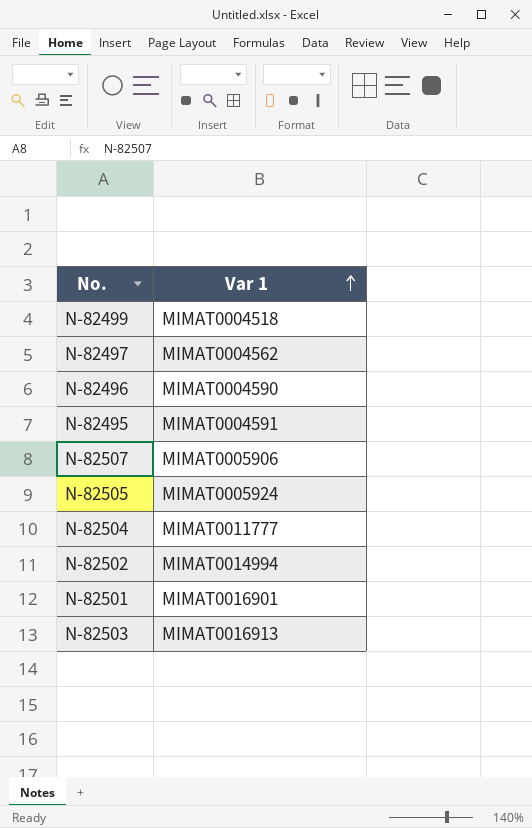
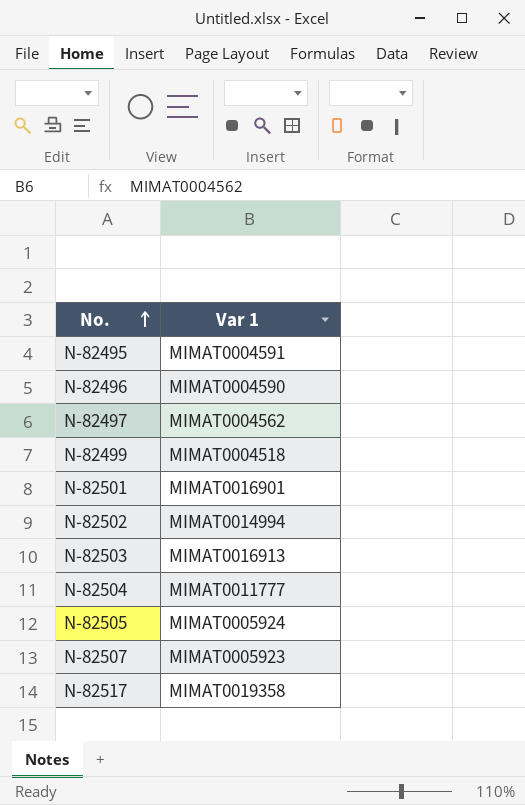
row order: Var 1 ascending -> No. ascending
N-82507 | Var 1: MIMAT0005906 -> MIMAT0005923
row N-82517: none -> MIMAT0019358

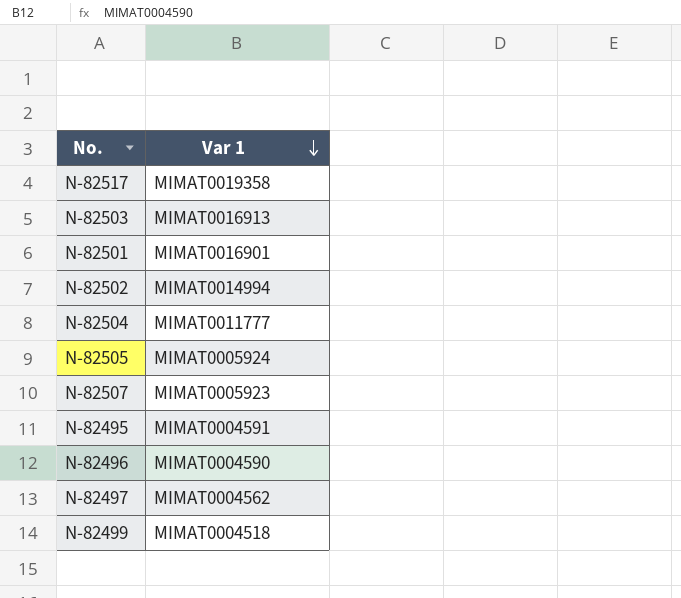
row order: No. ascending -> Var 1 descending

